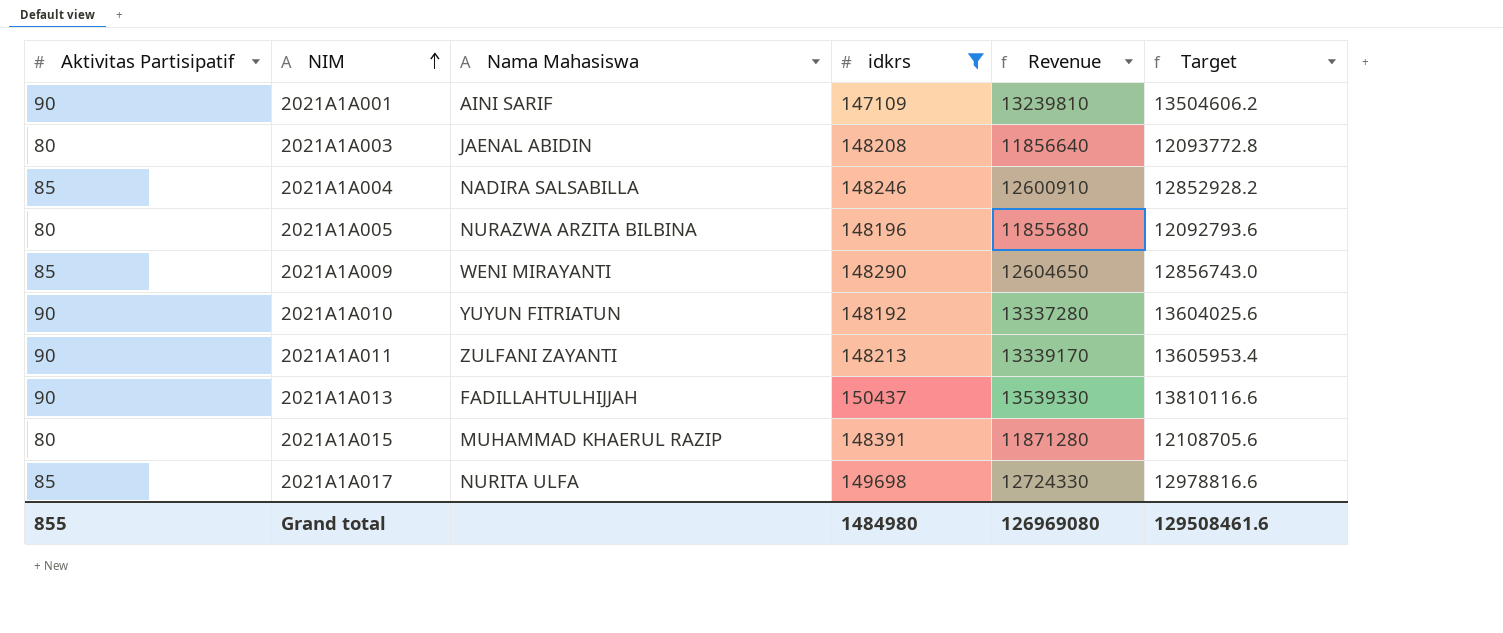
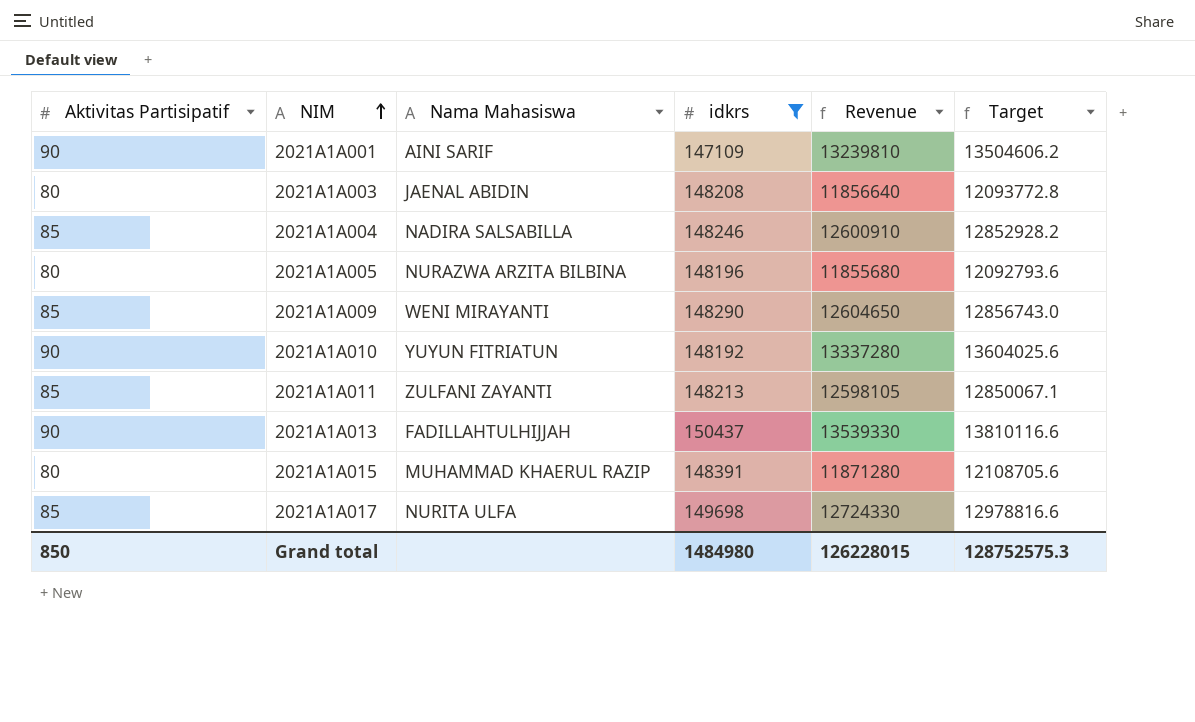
2021A1A011 | Aktivitas Partisipatif: 90 -> 85
2021A1A011 | Revenue: 13339170 -> 12598105
2021A1A011 | Target: 13605953.4 -> 12850067.1
Grand total | Aktivitas Partisipatif: 855 -> 850
Grand total | Revenue: 126969080 -> 126228015
Grand total | Target: 129508461.6 -> 128752575.3

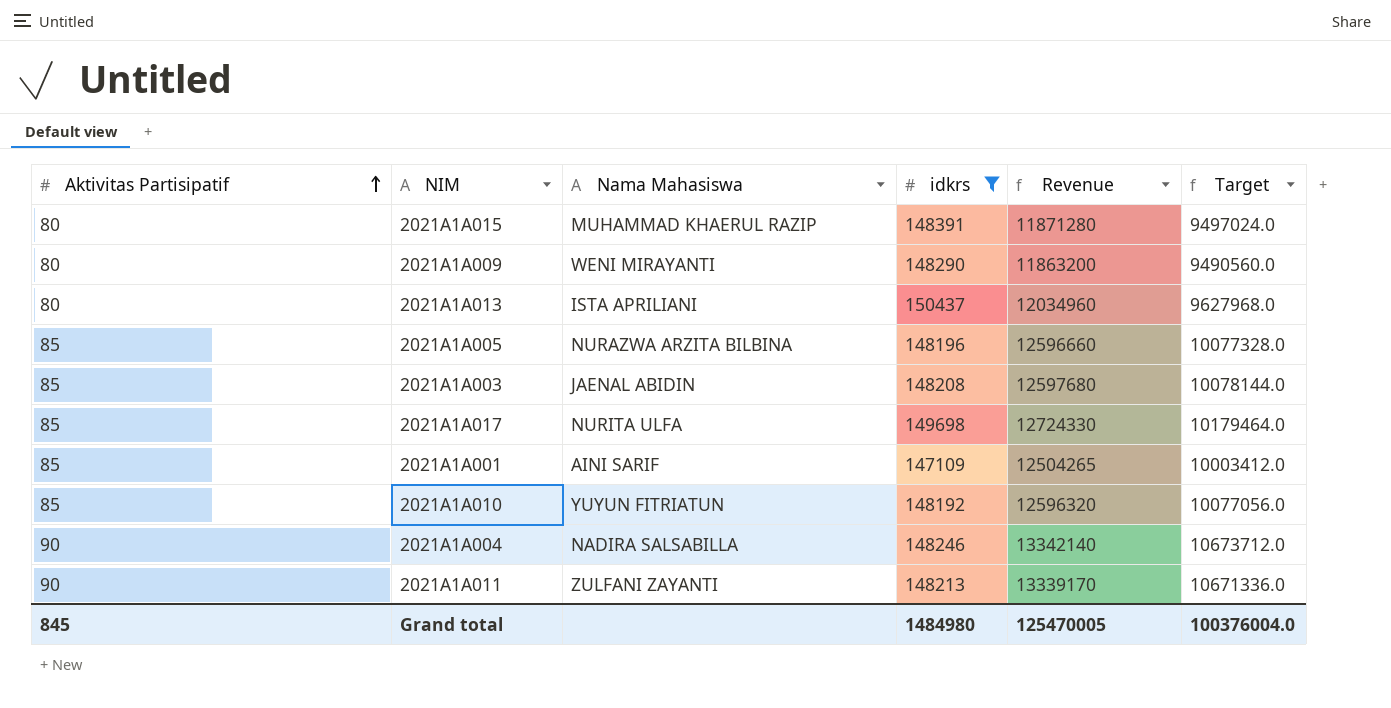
row order: NIM ascending -> Aktivitas Partisipatif ascending
column Target | formula: [Revenue] * 1.02 -> [Revenue] * 0.8
2021A1A009 | Aktivitas Partisipatif: 85 -> 80
2021A1A009 | Revenue: 12604650 -> 11863200
2021A1A013 | Aktivitas Partisipatif: 90 -> 80
2021A1A013 | Nama Mahasiswa: FADILLAHTULHIJJAH -> ISTA APRILIANI
2021A1A013 | Revenue: 13539330 -> 12034960
2021A1A005 | Aktivitas Partisipatif: 80 -> 85
2021A1A005 | Revenue: 11855680 -> 12596660
2021A1A003 | Aktivitas Partisipatif: 80 -> 85
2021A1A003 | Revenue: 11856640 -> 12597680
2021A1A001 | Aktivitas Partisipatif: 90 -> 85
2021A1A001 | Revenue: 13239810 -> 12504265
2021A1A010 | Aktivitas Partisipatif: 90 -> 85
2021A1A010 | Revenue: 13337280 -> 12596320
2021A1A004 | Aktivitas Partisipatif: 85 -> 90
2021A1A004 | Revenue: 12600910 -> 13342140
2021A1A011 | Aktivitas Partisipatif: 85 -> 90
2021A1A011 | Revenue: 12598105 -> 13339170
Grand total | Aktivitas Partisipatif: 850 -> 845
Grand total | Revenue: 126228015 -> 125470005
Grand total | Target: 128752575.3 -> 100376004.0

